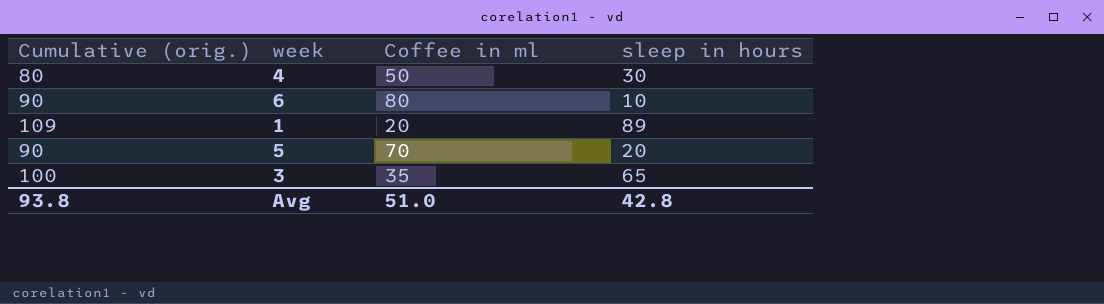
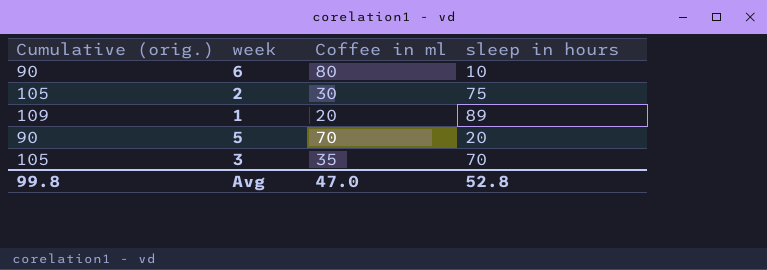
row 4: 80 | 50 | 30 -> none
row 2: none -> 105 | 30 | 75
3 | Cumulative (orig.): 100 -> 105
3 | sleep in hours: 65 -> 70
Avg | Cumulative (orig.): 93.8 -> 99.8
Avg | Coffee in ml: 51.0 -> 47.0
Avg | sleep in hours: 42.8 -> 52.8

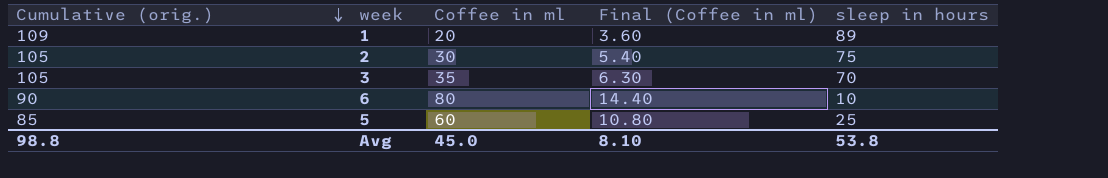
row order: none -> Cumulative (orig.) descending
column Final (Coffee in ml) | formula: none -> [Coffee in ml] * 0.18
5 | Cumulative (orig.): 90 -> 85
5 | Coffee in ml: 70 -> 60
5 | sleep in hours: 20 -> 25
Avg | Cumulative (orig.): 99.8 -> 98.8
Avg | Coffee in ml: 47.0 -> 45.0
Avg | sleep in hours: 52.8 -> 53.8

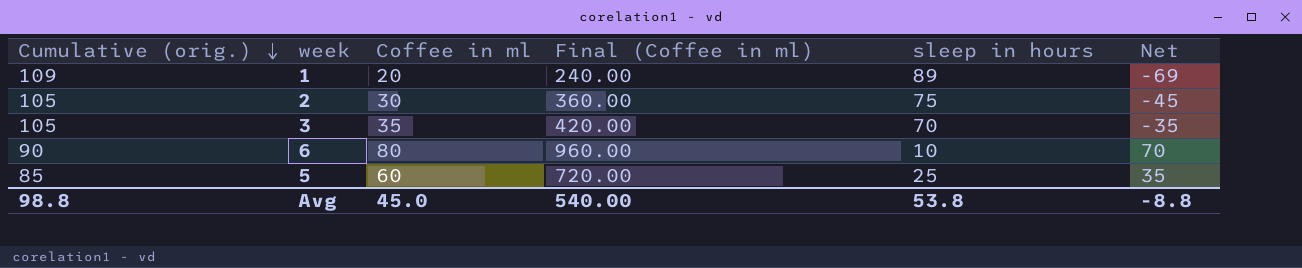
column Final (Coffee in ml) | formula: [Coffee in ml] * 0.18 -> [Coffee in ml] * 12
column Net | formula: none -> [Coffee in ml] - [sleep in hours]
Avg | Final (Coffee in ml): 8.10 -> 540.00

